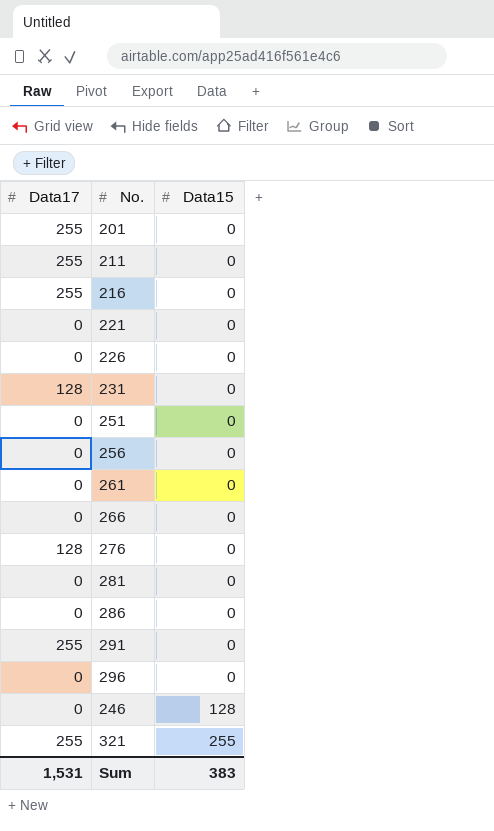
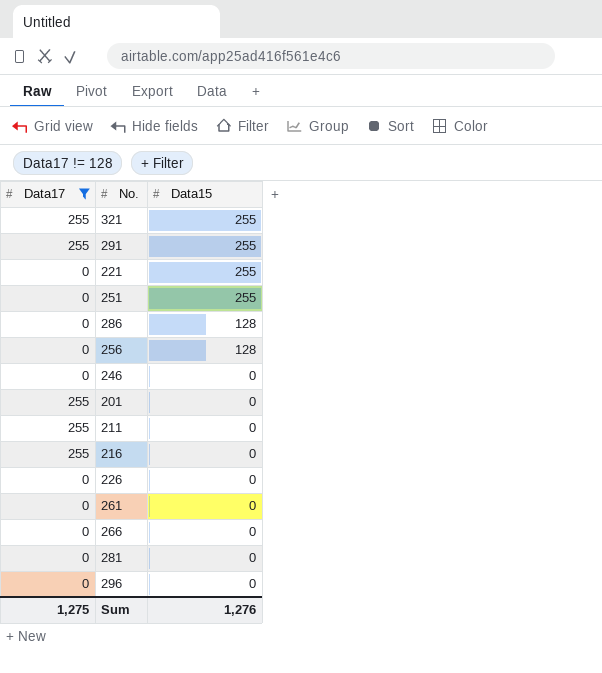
filter: none -> Data17 != 128
row order: Data15 ascending -> Data15 descending
291 | Data15: 0 -> 255
221 | Data15: 0 -> 255
251 | Data15: 0 -> 255
286 | Data15: 0 -> 128
256 | Data15: 0 -> 128
246 | Data15: 128 -> 0
Sum | Data17: 1,531 -> 1,275
Sum | Data15: 383 -> 1,276

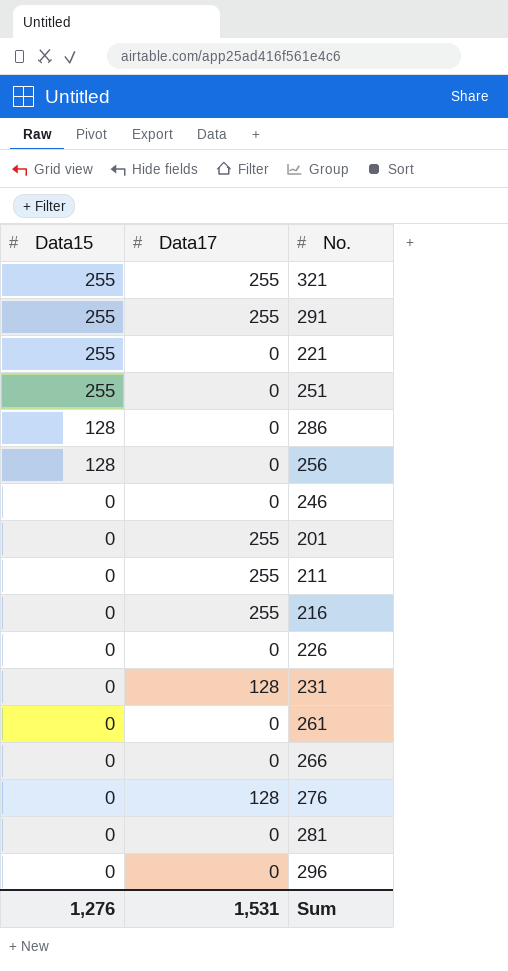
filter: Data17 != 128 -> none
column Data15 | position: 3 -> 1
Sum | Data17: 1,275 -> 1,531

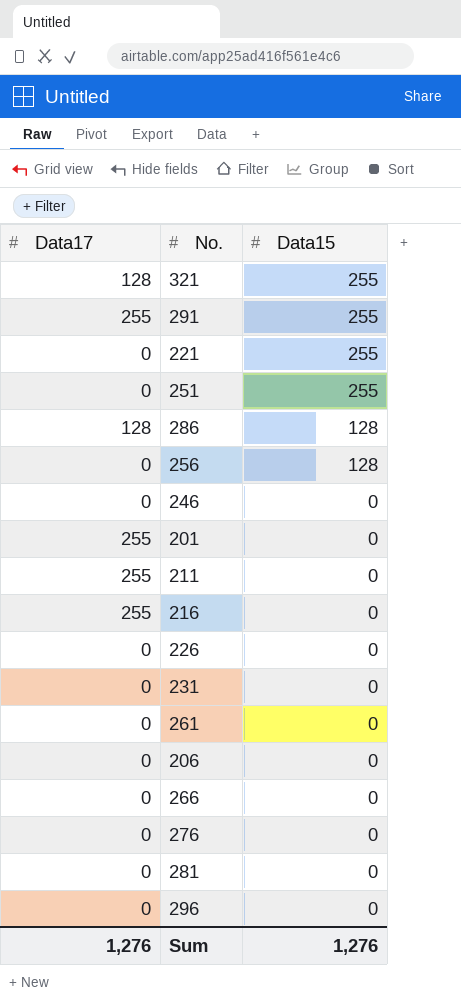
column Data15 | position: 1 -> 3
321 | Data17: 255 -> 128
286 | Data17: 0 -> 128
231 | Data17: 128 -> 0
row 206: none -> 0 | 0
276 | Data17: 128 -> 0
Sum | Data17: 1,531 -> 1,276

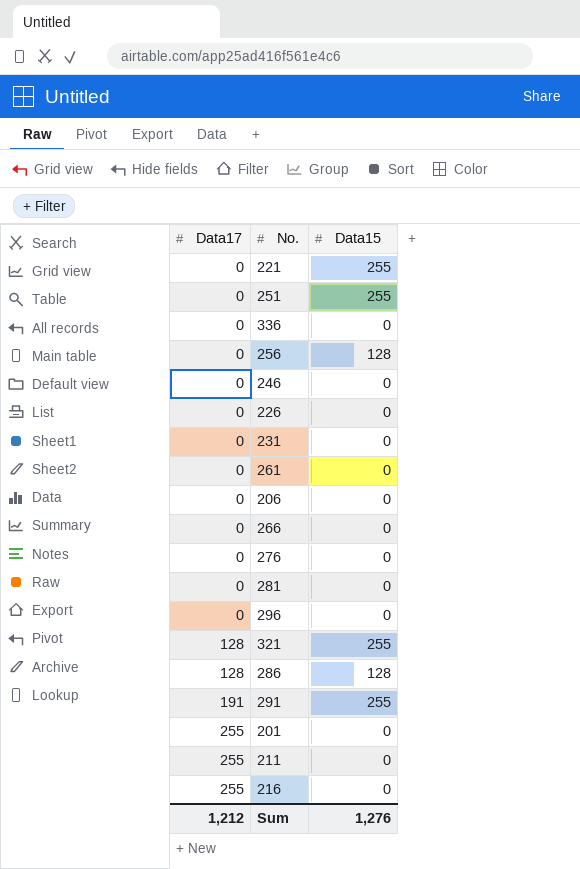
row order: Data15 descending -> Data17 ascending
row 336: none -> 0 | 0
291 | Data17: 255 -> 191
Sum | Data17: 1,276 -> 1,212

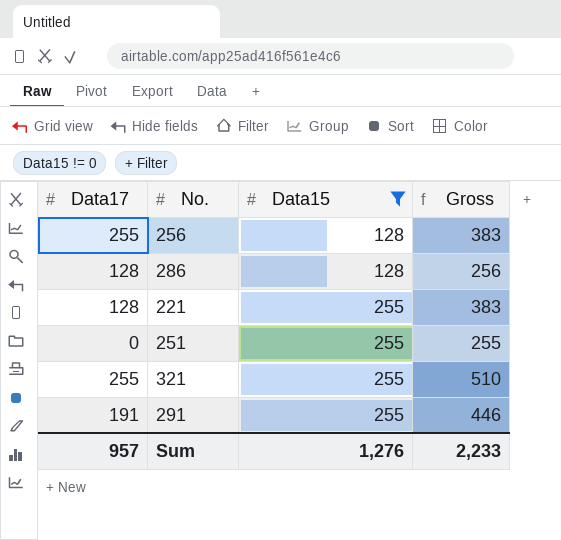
filter: none -> Data15 != 0
row order: Data17 ascending -> Data15 ascending
column Gross | formula: none -> [Data17] + [Data15]
256 | Data17: 0 -> 255
221 | Data17: 0 -> 128
321 | Data17: 128 -> 255
Sum | Data17: 1,212 -> 957

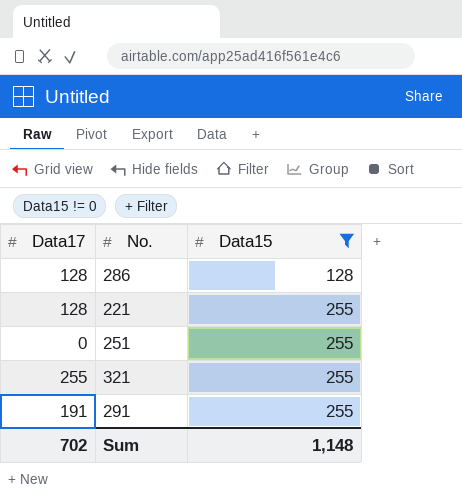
column Gross | formula: [Data17] + [Data15] -> none
row 256: 255 | 128 | 383 -> none
Sum | Data17: 957 -> 702
Sum | Data15: 1,276 -> 1,148

